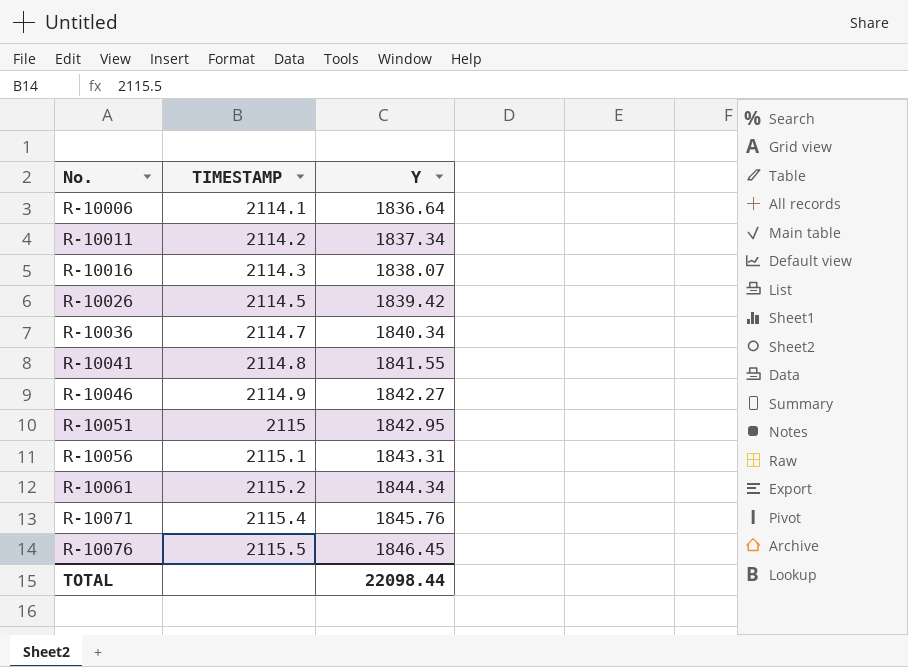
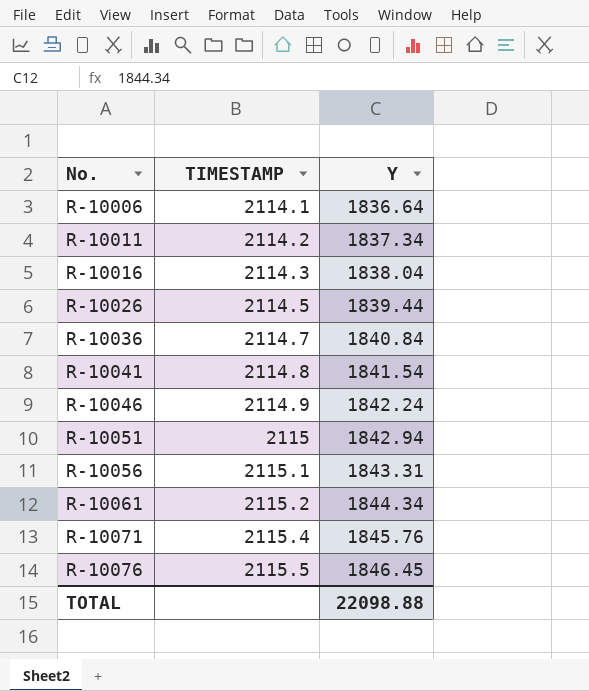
R-10016 | Y: 1838.07 -> 1838.04
R-10026 | Y: 1839.42 -> 1839.44
R-10036 | Y: 1840.34 -> 1840.84
R-10041 | Y: 1841.55 -> 1841.54
R-10046 | Y: 1842.27 -> 1842.24
R-10051 | Y: 1842.95 -> 1842.94
TOTAL | Y: 22098.44 -> 22098.88

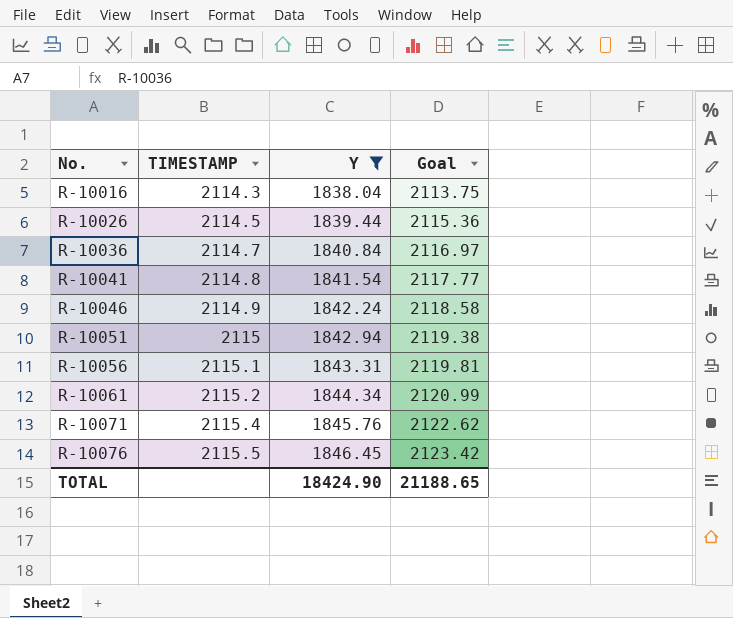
filter: none -> Y >= 1838.04
column Goal | formula: none -> [Y] * 1.15
TOTAL | Y: 22098.88 -> 18424.90

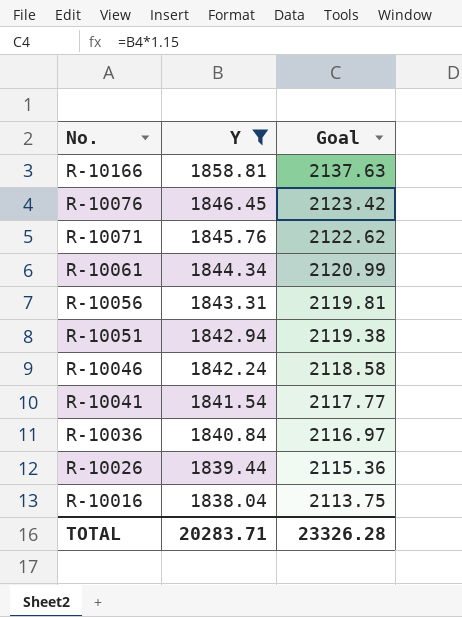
row order: No. ascending -> No. descending
column TIMESTAMP | position: 2 -> none
row R-10166: none -> 1858.81 | 2137.63
TOTAL | Y: 18424.90 -> 20283.71
TOTAL | Goal: 21188.65 -> 23326.28

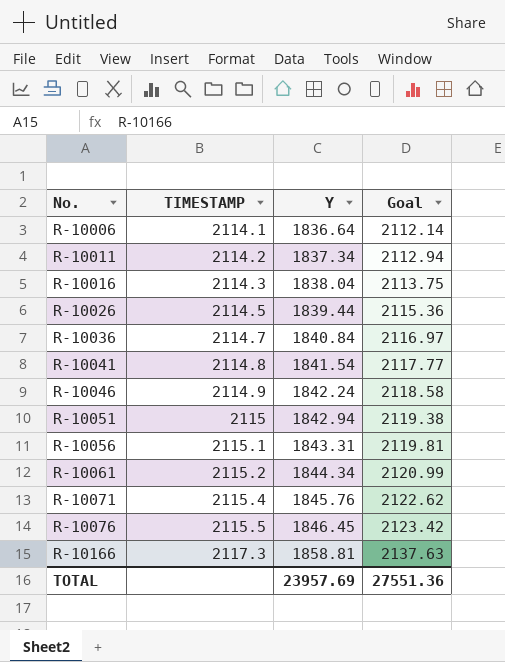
filter: Y >= 1838.04 -> none
row order: No. descending -> No. ascending
column TIMESTAMP | position: none -> 2
TOTAL | Y: 20283.71 -> 23957.69
TOTAL | Goal: 23326.28 -> 27551.36

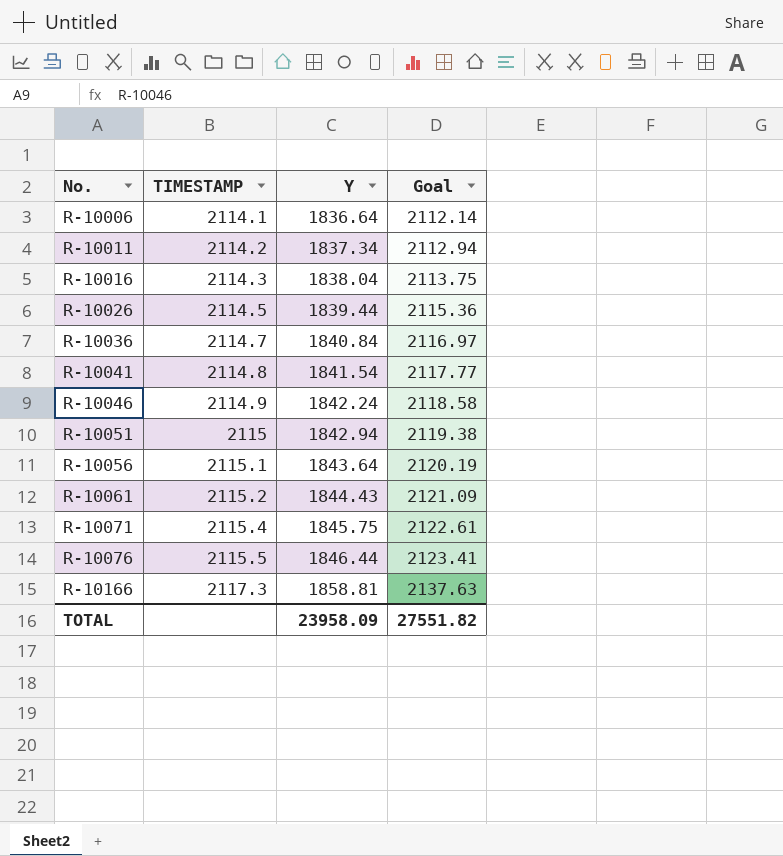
R-10056 | Y: 1843.31 -> 1843.64
R-10056 | Goal: 2119.81 -> 2120.19
R-10061 | Y: 1844.34 -> 1844.43
R-10061 | Goal: 2120.99 -> 2121.09
R-10071 | Y: 1845.76 -> 1845.75
R-10071 | Goal: 2122.62 -> 2122.61
R-10076 | Y: 1846.45 -> 1846.44
R-10076 | Goal: 2123.42 -> 2123.41
TOTAL | Y: 23957.69 -> 23958.09
TOTAL | Goal: 27551.36 -> 27551.82

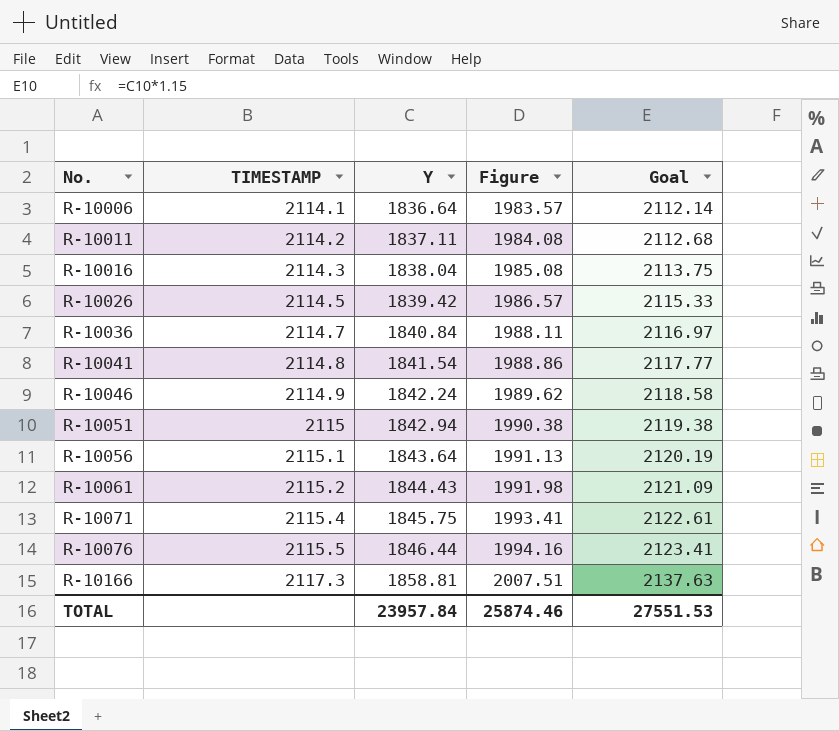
column Figure | formula: none -> [Y] * 1.08
R-10011 | Y: 1837.34 -> 1837.11
R-10011 | Goal: 2112.94 -> 2112.68
R-10026 | Y: 1839.44 -> 1839.42
R-10026 | Goal: 2115.36 -> 2115.33
TOTAL | Y: 23958.09 -> 23957.84
TOTAL | Goal: 27551.82 -> 27551.53

